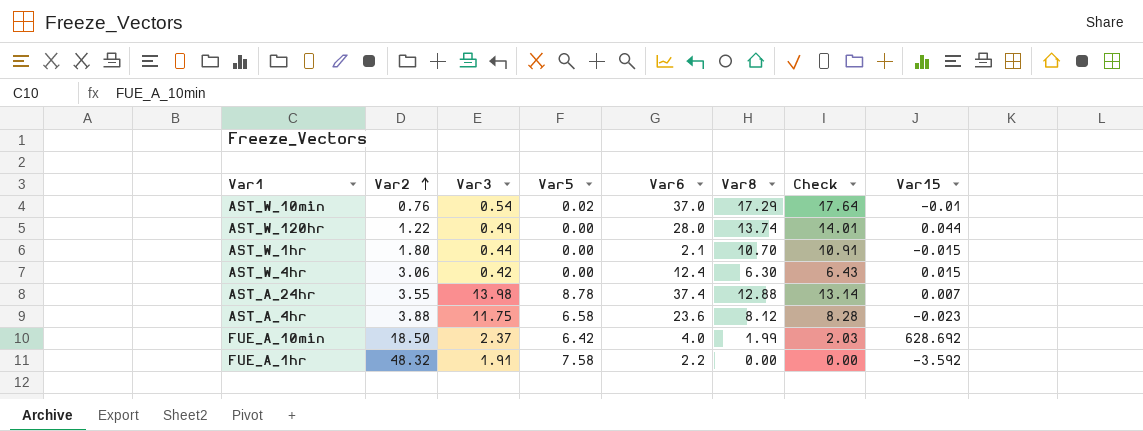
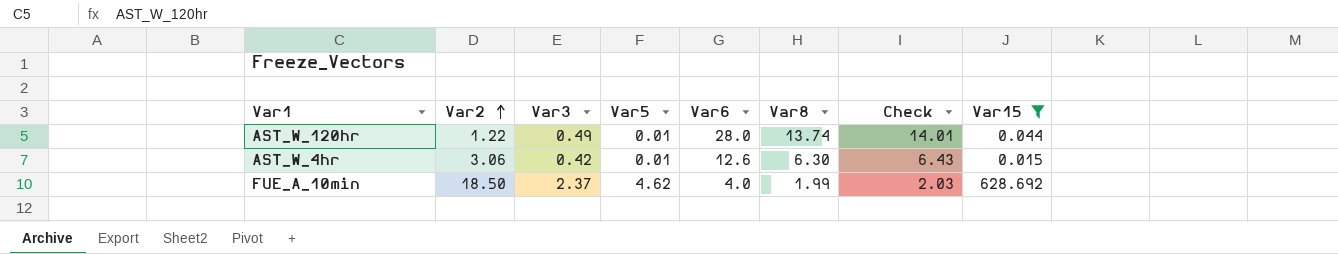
filter: none -> Var15 >= 0.015
AST_W_120hr | Var5: 0.00 -> 0.01
AST_W_4hr | Var5: 0.00 -> 0.01
AST_W_4hr | Var6: 12.4 -> 12.6
FUE_A_10min | Var5: 6.42 -> 4.62

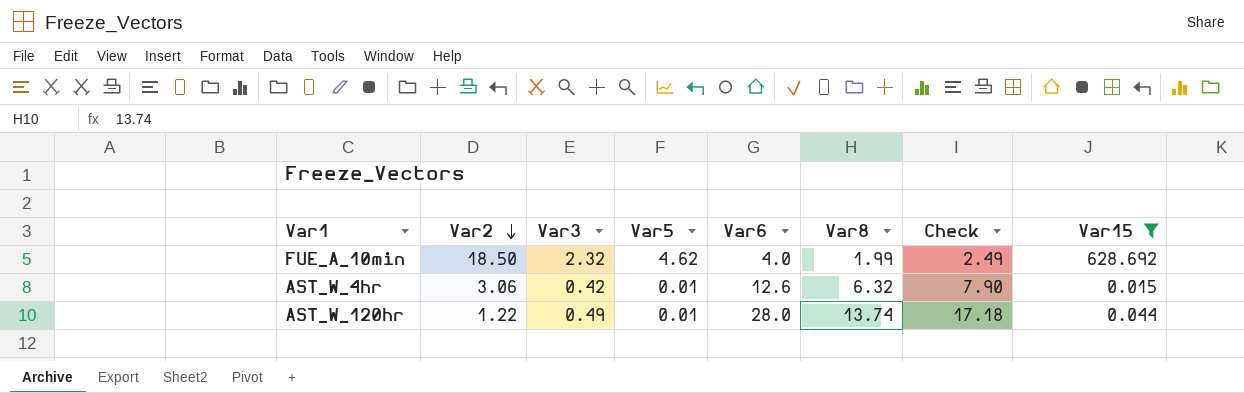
row order: Var2 ascending -> Var2 descending
column Check | formula: [Var8] * 1.02 -> [Var8] * 1.25
FUE_A_10min | Var3: 2.37 -> 2.32
AST_W_4hr | Var8: 6.30 -> 6.32

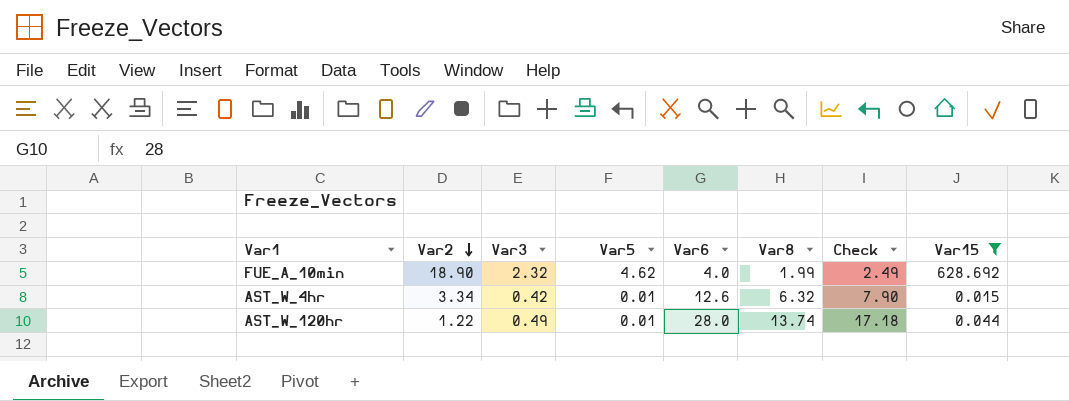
FUE_A_10min | Var2: 18.50 -> 18.90
AST_W_4hr | Var2: 3.06 -> 3.34

